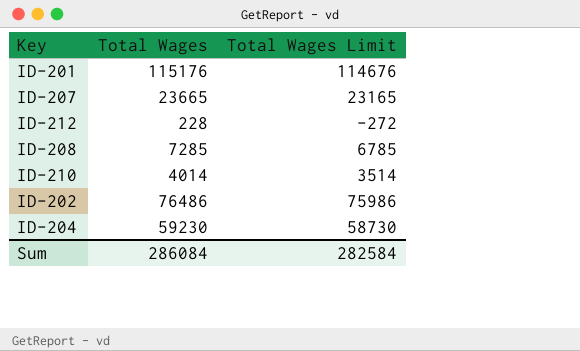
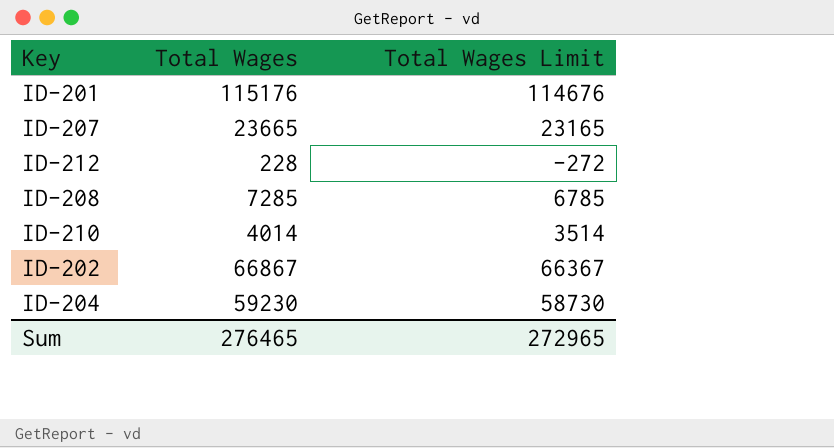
ID-202 | Total Wages: 76486 -> 66867
ID-202 | Total Wages Limit: 75986 -> 66367
Sum | Total Wages: 286084 -> 276465
Sum | Total Wages Limit: 282584 -> 272965

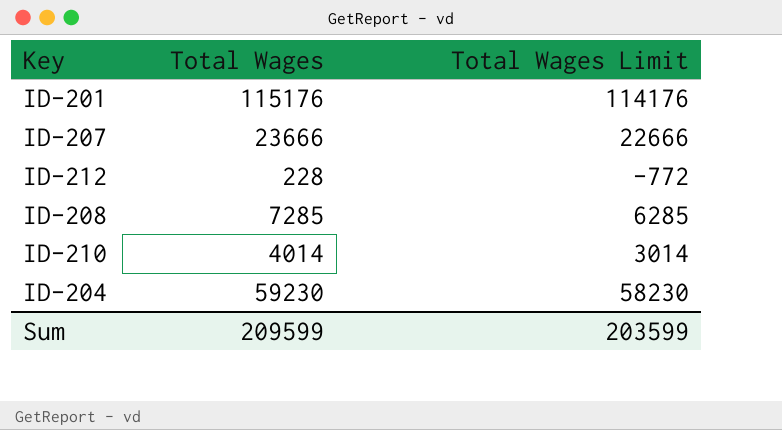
column Total Wages Limit | formula: [Total Wages] - 500 -> [Total Wages] - 1000
row ID-202: 66867 | 66367 -> none
ID-207 | Total Wages: 23665 -> 23666
Sum | Total Wages: 276465 -> 209599
Sum | Total Wages Limit: 272965 -> 203599

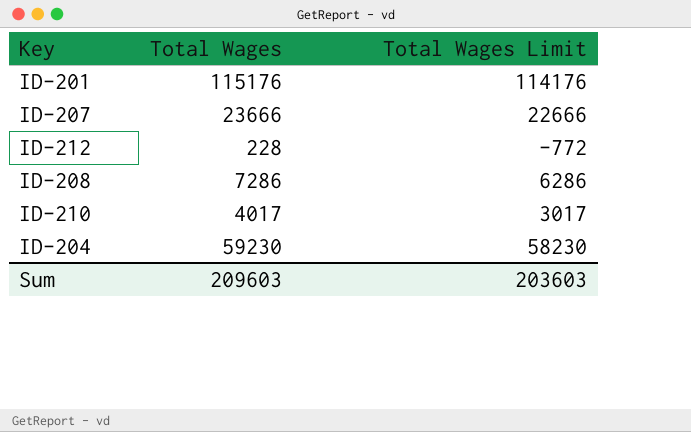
ID-208 | Total Wages: 7285 -> 7286
ID-208 | Total Wages Limit: 6285 -> 6286
ID-210 | Total Wages: 4014 -> 4017
ID-210 | Total Wages Limit: 3014 -> 3017
Sum | Total Wages: 209599 -> 209603
Sum | Total Wages Limit: 203599 -> 203603

